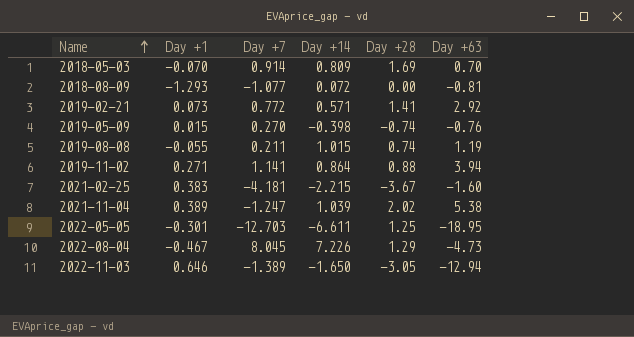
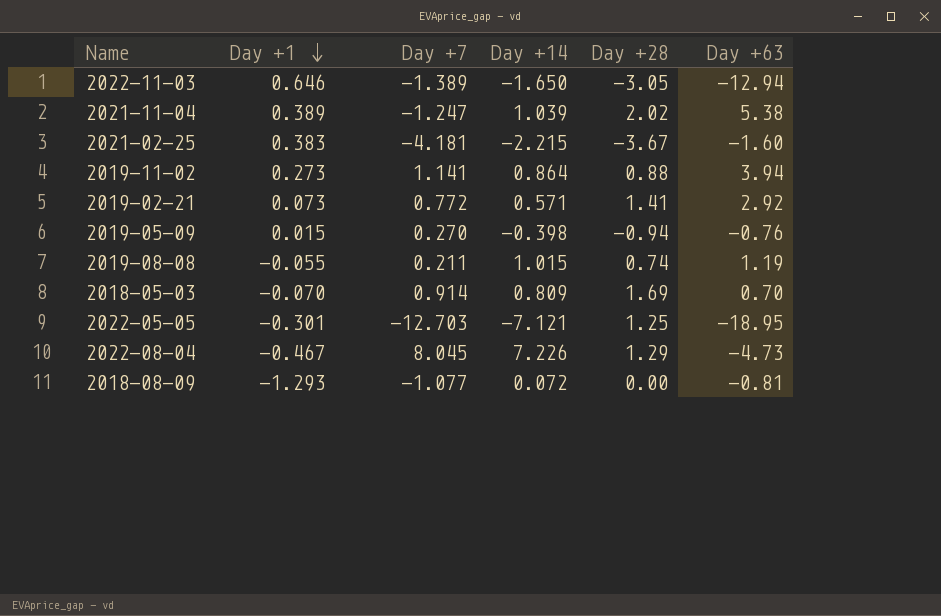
row order: Name ascending -> Day +1 descending
2019-11-02 | Day +1: 0.271 -> 0.273
2019-05-09 | Day +28: -0.74 -> -0.94
2022-05-05 | Day +14: -6.611 -> -7.121

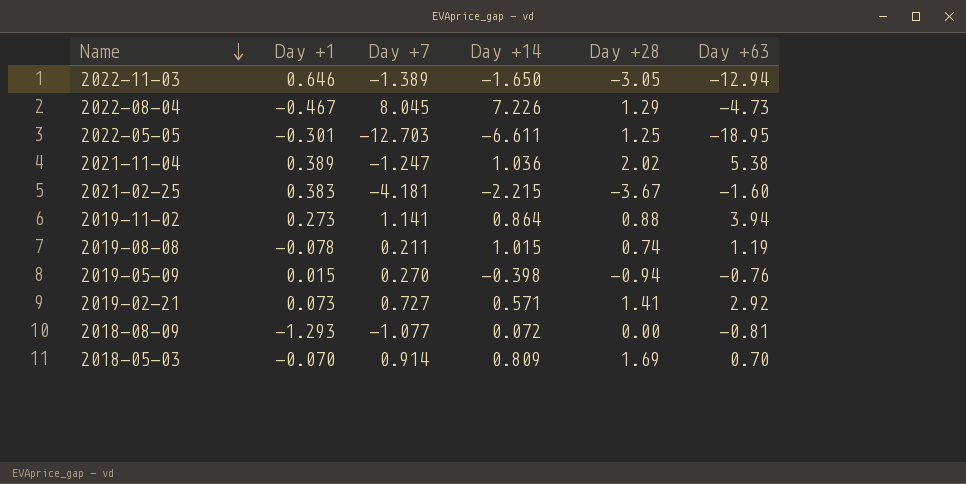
row order: Day +1 descending -> Name descending
2022-05-05 | Day +14: -7.121 -> -6.611
2021-11-04 | Day +14: 1.039 -> 1.036
2019-08-08 | Day +1: -0.055 -> -0.078
2019-02-21 | Day +7: 0.772 -> 0.727

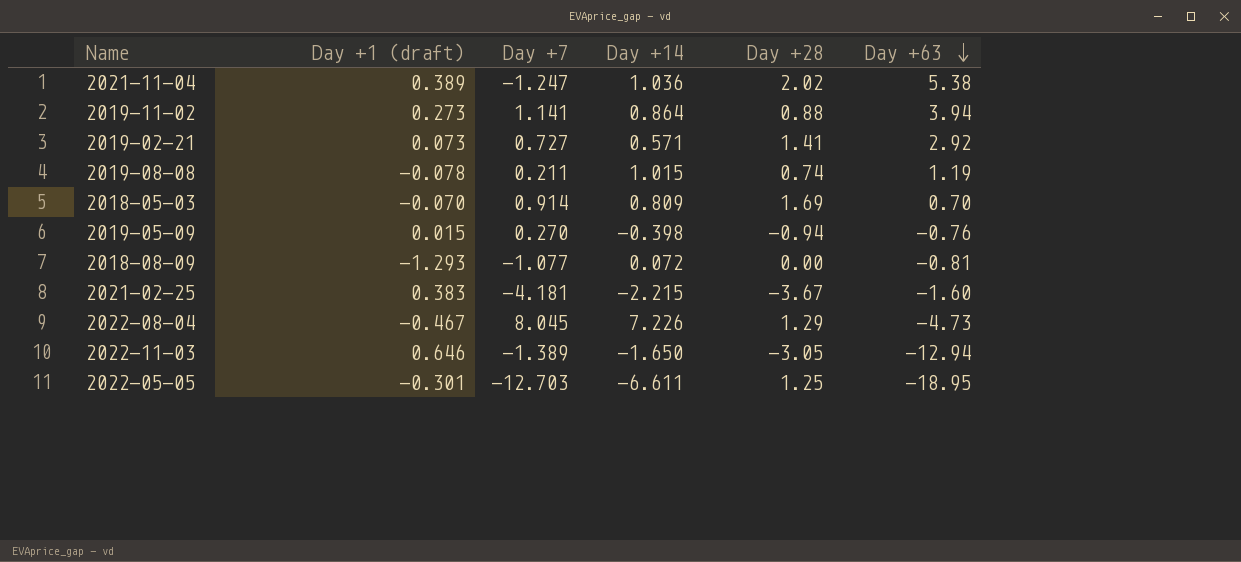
row order: Name descending -> Day +63 descending
column name: Day +1 -> Day +1 (draft)

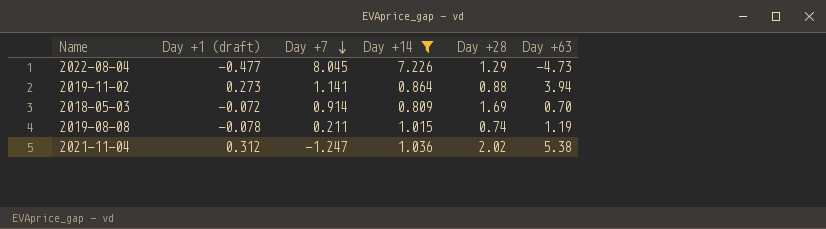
filter: none -> Day +14 >= 0.809
row order: Day +63 descending -> Day +7 descending
2022-08-04 | Day +1 (draft): -0.467 -> -0.477
2018-05-03 | Day +1 (draft): -0.070 -> -0.072
2021-11-04 | Day +1 (draft): 0.389 -> 0.312

